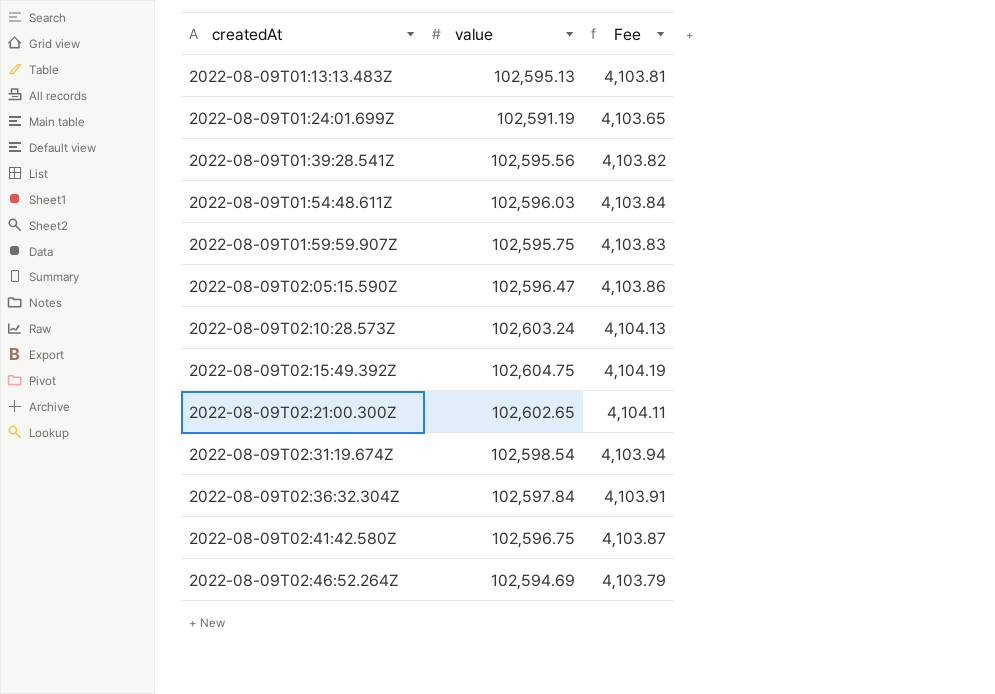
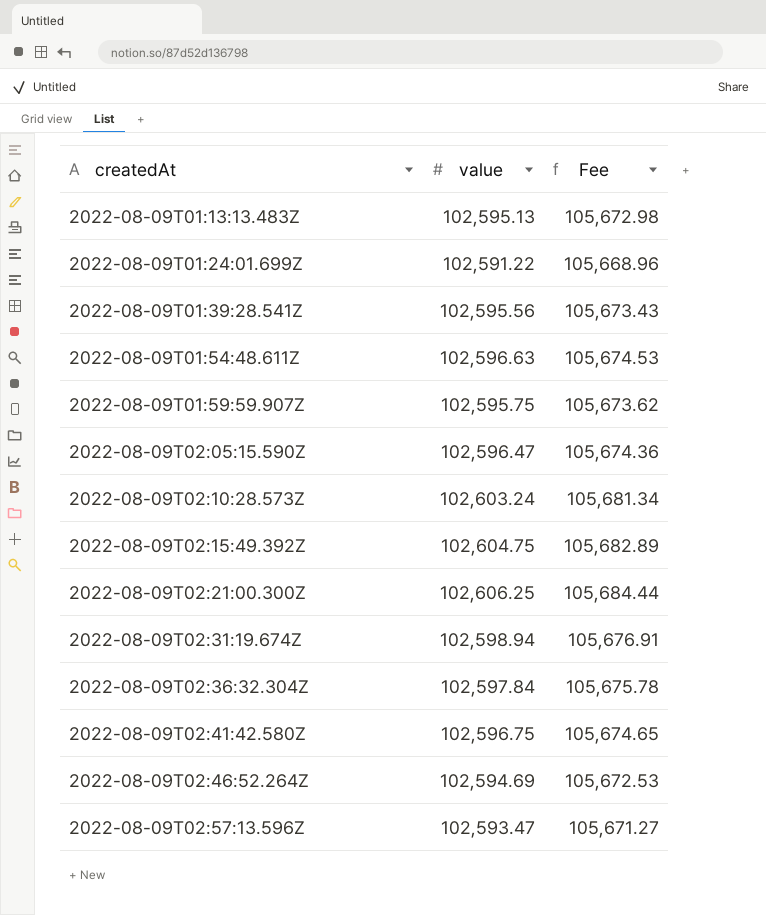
column Fee | formula: [value] * 0.04 -> [value] * 1.03
2022-08-09T01:24:01.699Z | value: 102,591.19 -> 102,591.22
2022-08-09T01:54:48.611Z | value: 102,596.03 -> 102,596.63
2022-08-09T02:21:00.300Z | value: 102,602.65 -> 102,606.25
2022-08-09T02:31:19.674Z | value: 102,598.54 -> 102,598.94
row 2022-08-09T02:57:13.596Z: none -> 102,593.47 | 105,671.27

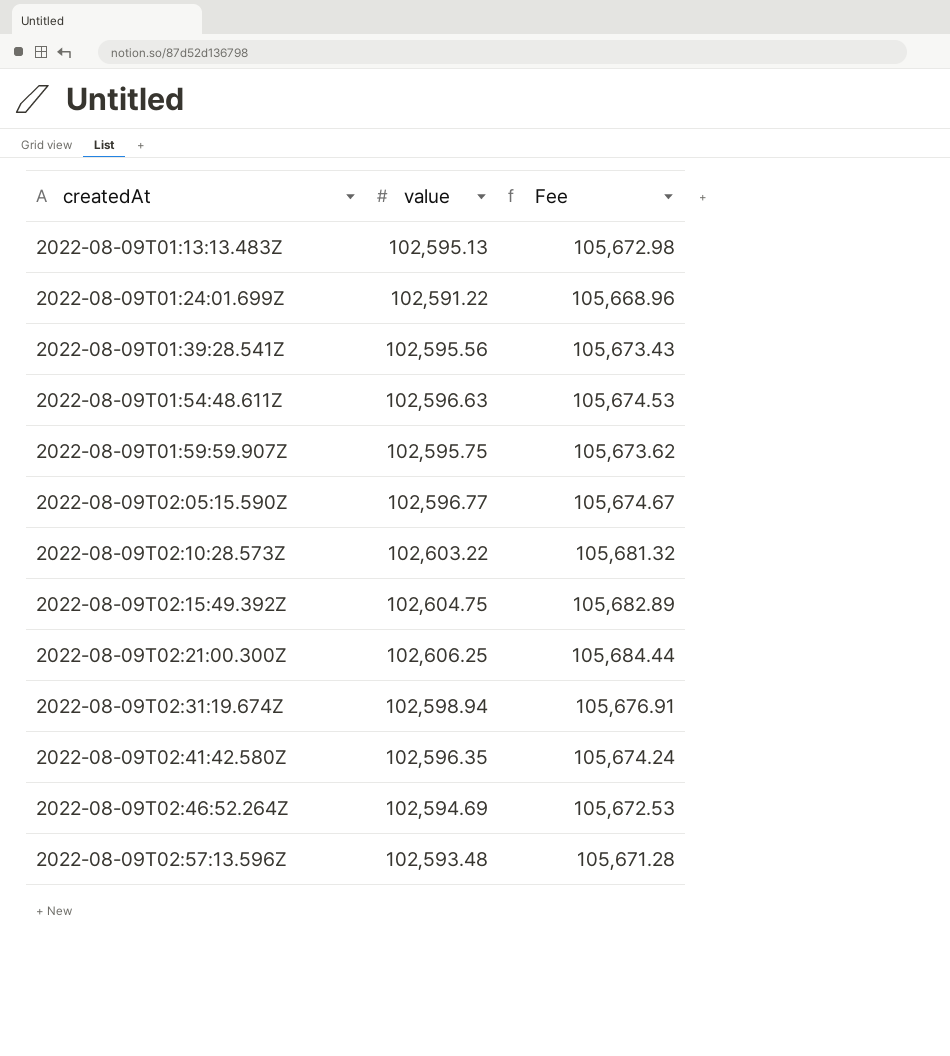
row 2022-08-09T02:36:32.304Z: 102,597.84 | 105,675.78 -> none
2022-08-09T02:05:15.590Z | value: 102,596.47 -> 102,596.77
2022-08-09T02:05:15.590Z | Fee: 105,674.36 -> 105,674.67
2022-08-09T02:10:28.573Z | value: 102,603.24 -> 102,603.22
2022-08-09T02:10:28.573Z | Fee: 105,681.34 -> 105,681.32
2022-08-09T02:41:42.580Z | value: 102,596.75 -> 102,596.35
2022-08-09T02:41:42.580Z | Fee: 105,674.65 -> 105,674.24
2022-08-09T02:57:13.596Z | value: 102,593.47 -> 102,593.48
2022-08-09T02:57:13.596Z | Fee: 105,671.27 -> 105,671.28

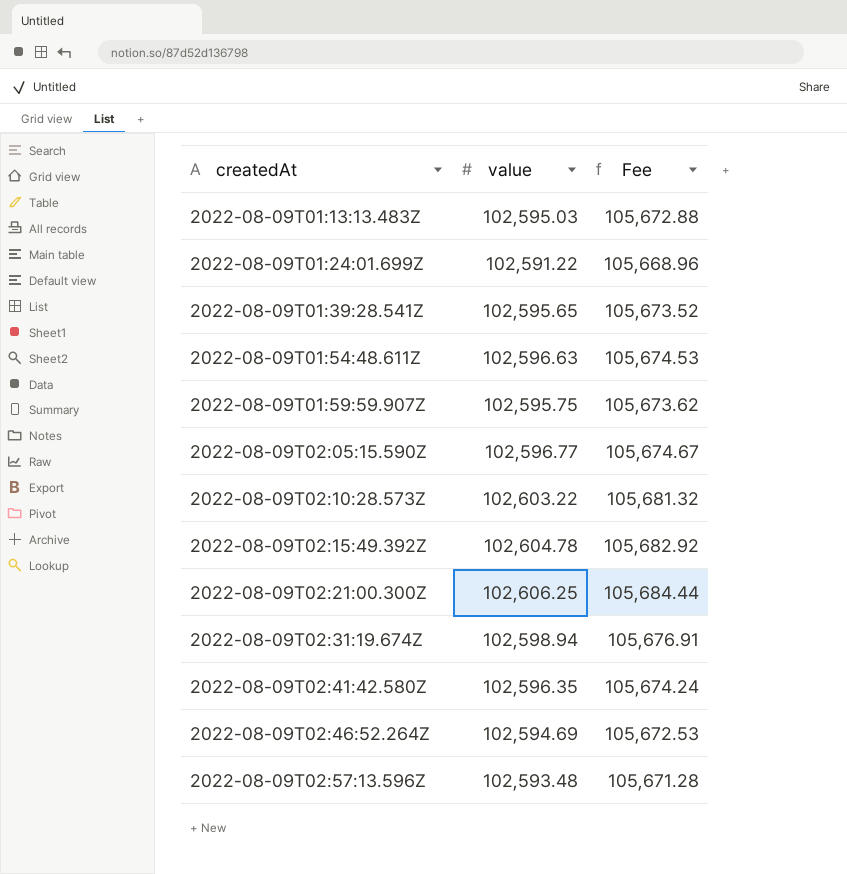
2022-08-09T01:13:13.483Z | value: 102,595.13 -> 102,595.03
2022-08-09T01:13:13.483Z | Fee: 105,672.98 -> 105,672.88
2022-08-09T01:39:28.541Z | value: 102,595.56 -> 102,595.65
2022-08-09T01:39:28.541Z | Fee: 105,673.43 -> 105,673.52
2022-08-09T02:15:49.392Z | value: 102,604.75 -> 102,604.78
2022-08-09T02:15:49.392Z | Fee: 105,682.89 -> 105,682.92

